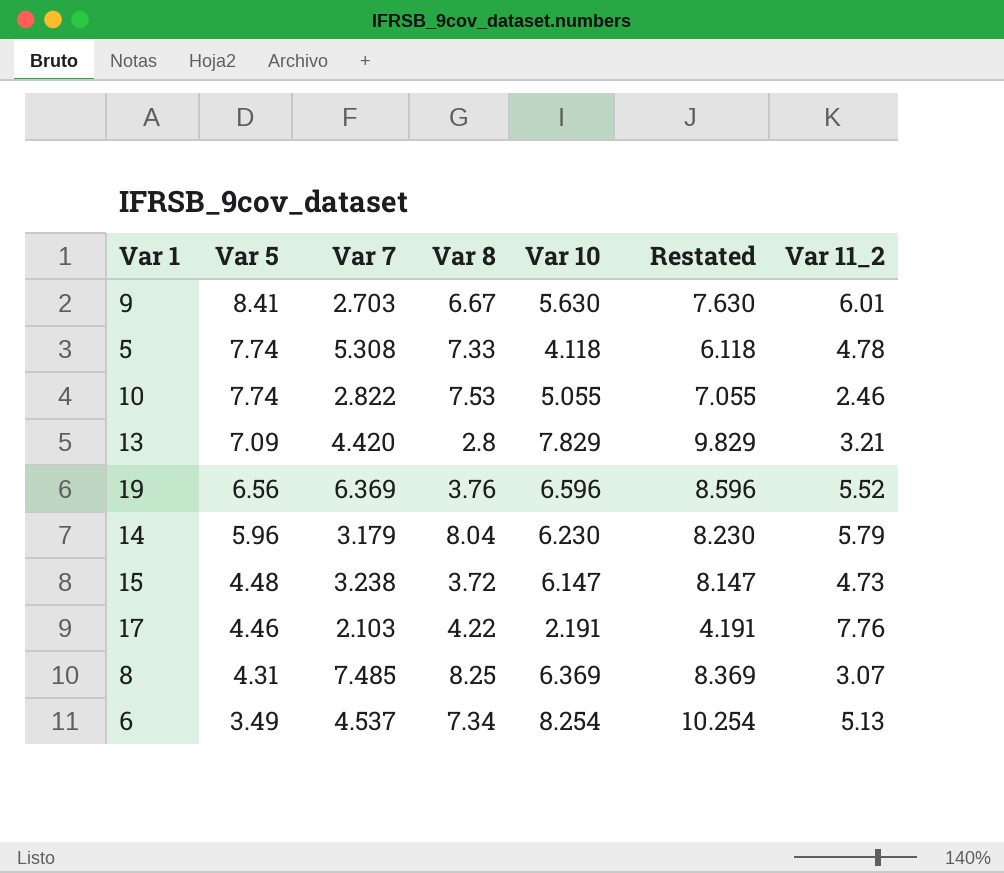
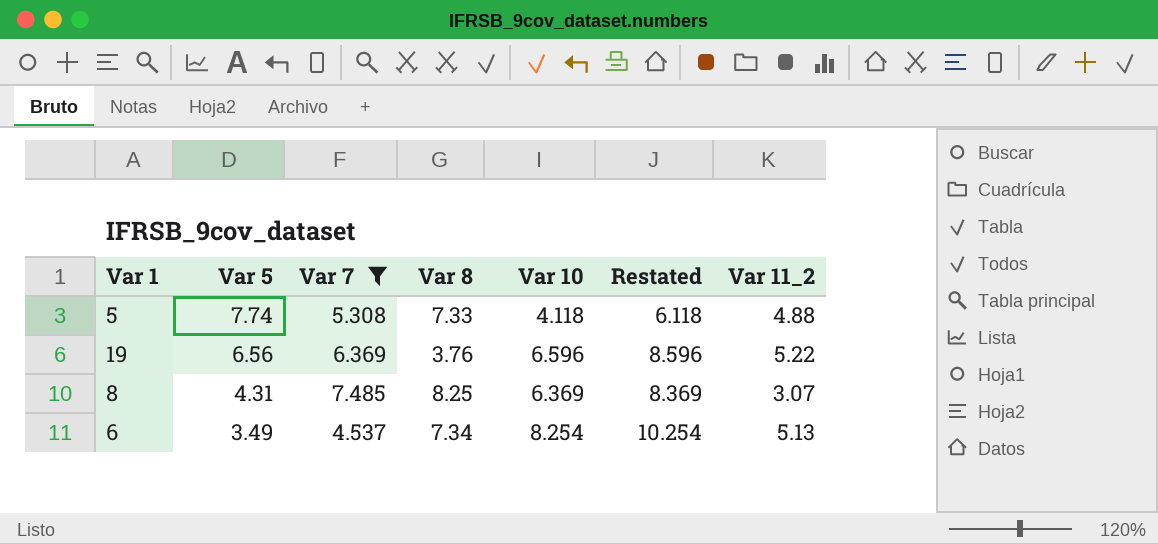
filter: none -> Var 7 >= 4.537
5 | Var 11_2: 4.78 -> 4.88
19 | Var 11_2: 5.52 -> 5.22

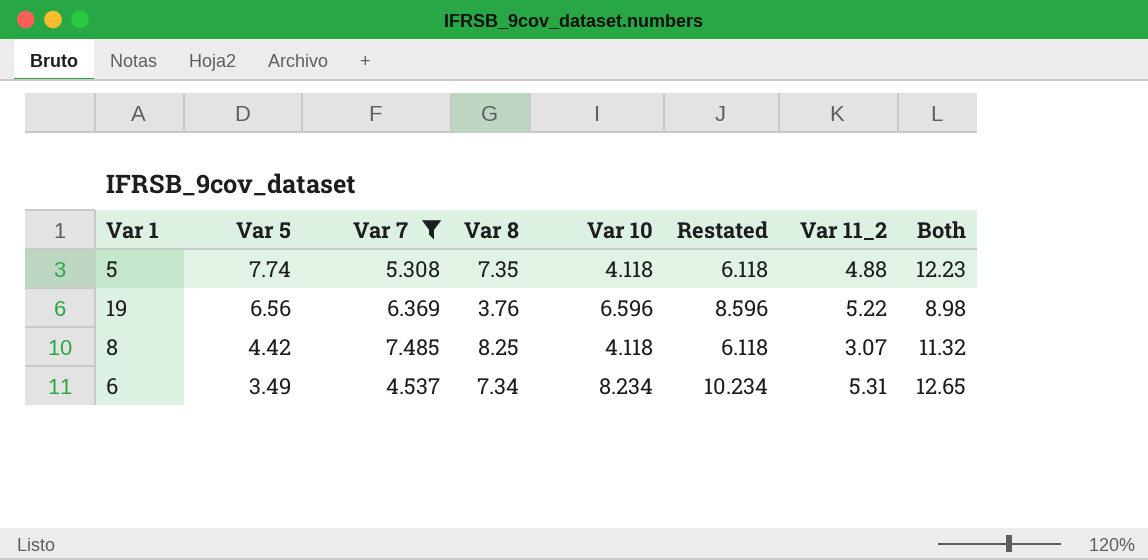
column Both | formula: none -> [Var 8] + [Var 11_2]
5 | Var 8: 7.33 -> 7.35
8 | Var 5: 4.31 -> 4.42
8 | Var 10: 6.369 -> 4.118
8 | Restated: 8.369 -> 6.118
6 | Var 10: 8.254 -> 8.234
6 | Restated: 10.254 -> 10.234
6 | Var 11_2: 5.13 -> 5.31

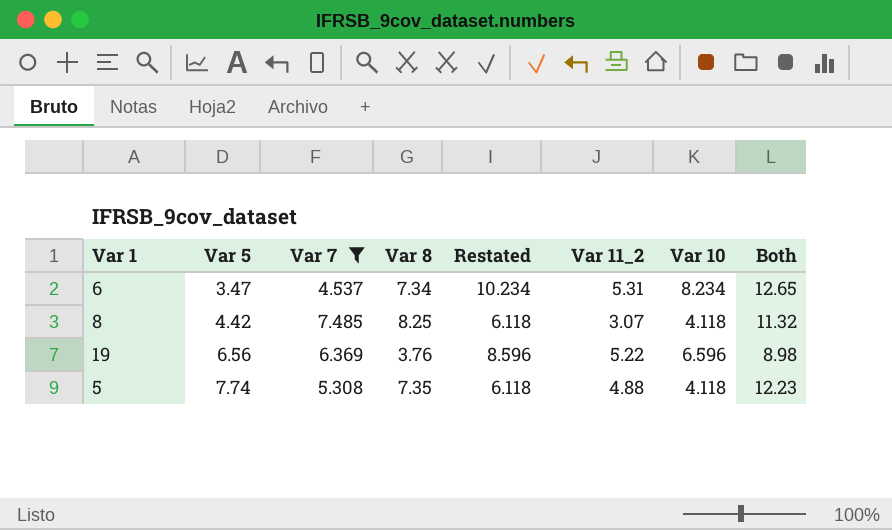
row order: Var 5 descending -> Var 5 ascending
column Var 10 | position: 5 -> 7
6 | Var 5: 3.49 -> 3.47

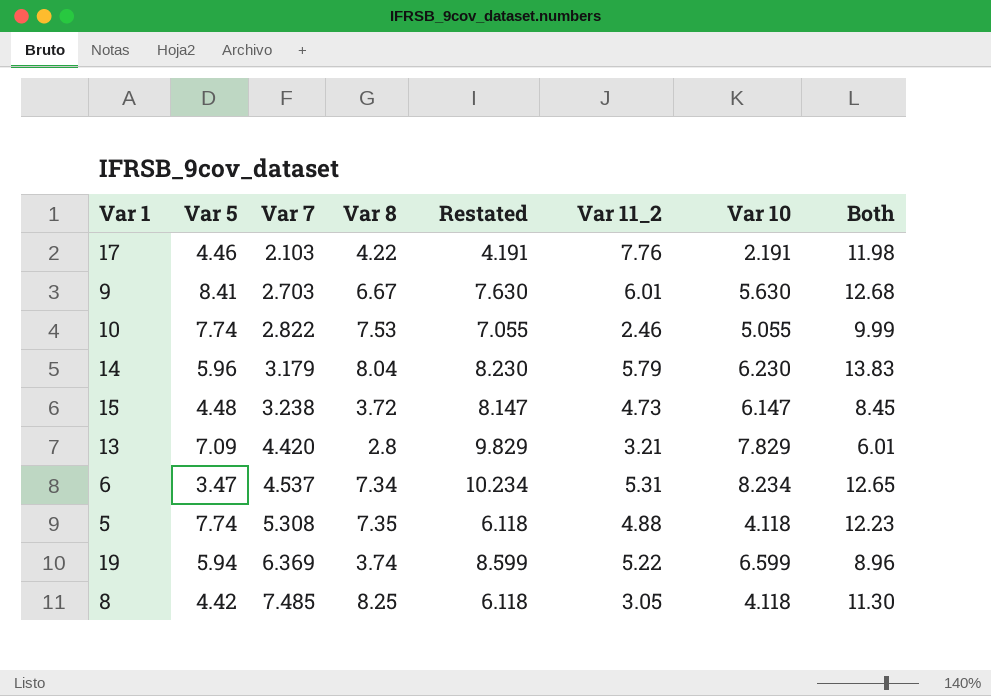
filter: Var 7 >= 4.537 -> none
row order: Var 5 ascending -> Var 7 ascending
19 | Var 5: 6.56 -> 5.94
19 | Var 8: 3.76 -> 3.74
19 | Restated: 8.596 -> 8.599
19 | Var 10: 6.596 -> 6.599
19 | Both: 8.98 -> 8.96
8 | Var 11_2: 3.07 -> 3.05
8 | Both: 11.32 -> 11.30

